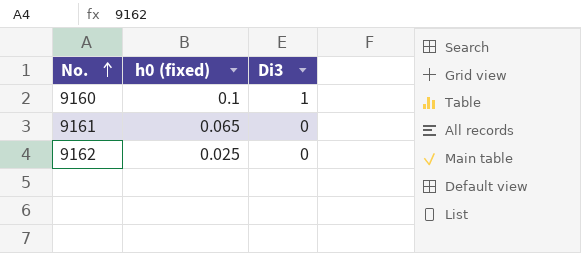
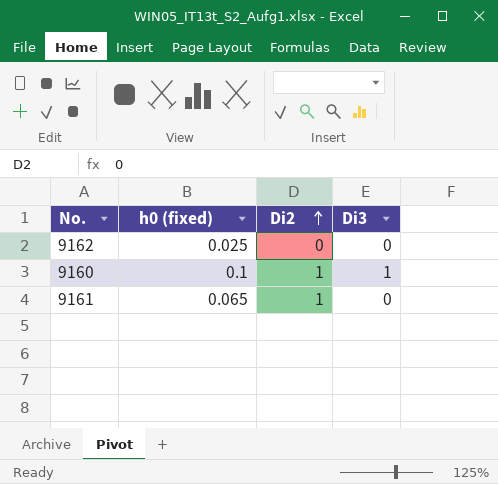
row order: No. ascending -> Di2 ascending
column Di2 | position: none -> 3

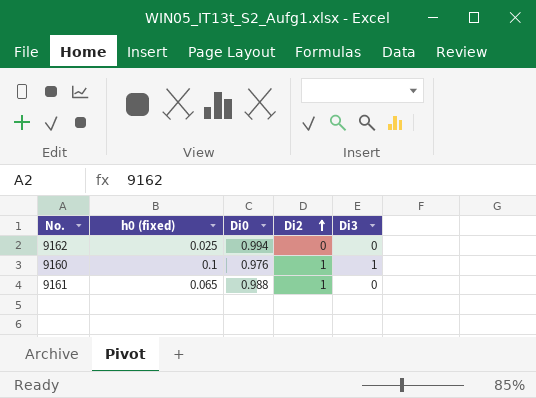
column Di0 | position: none -> 3

